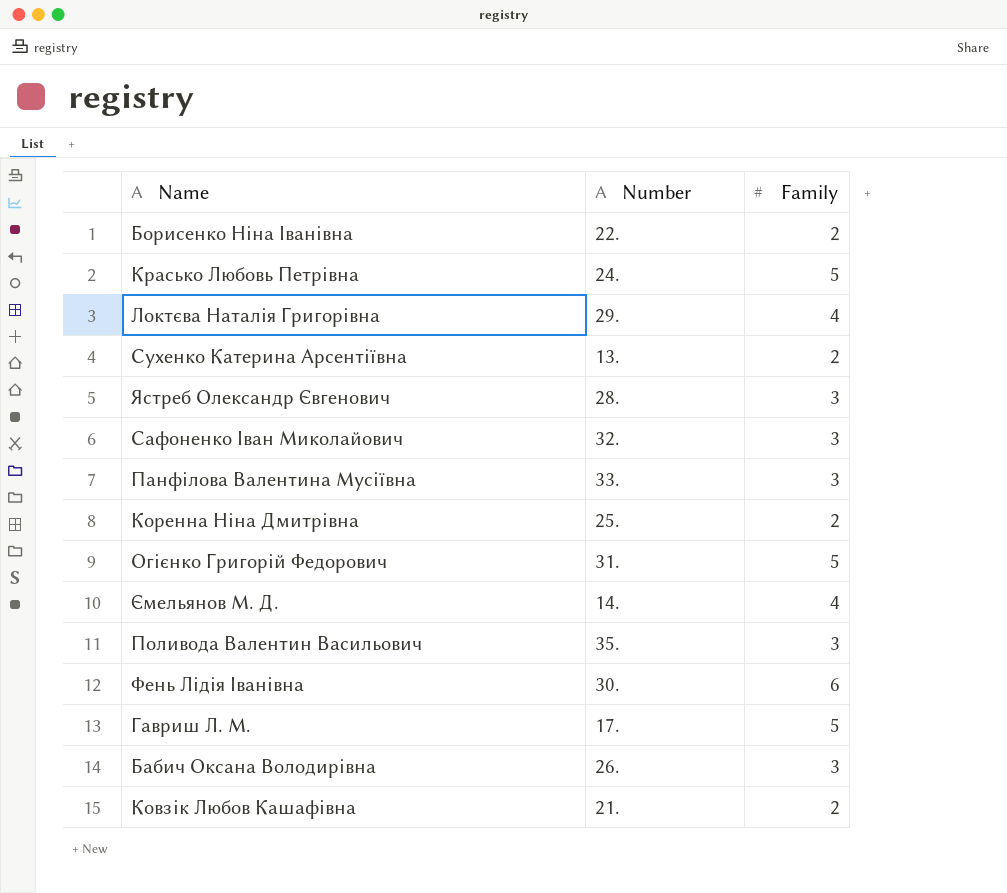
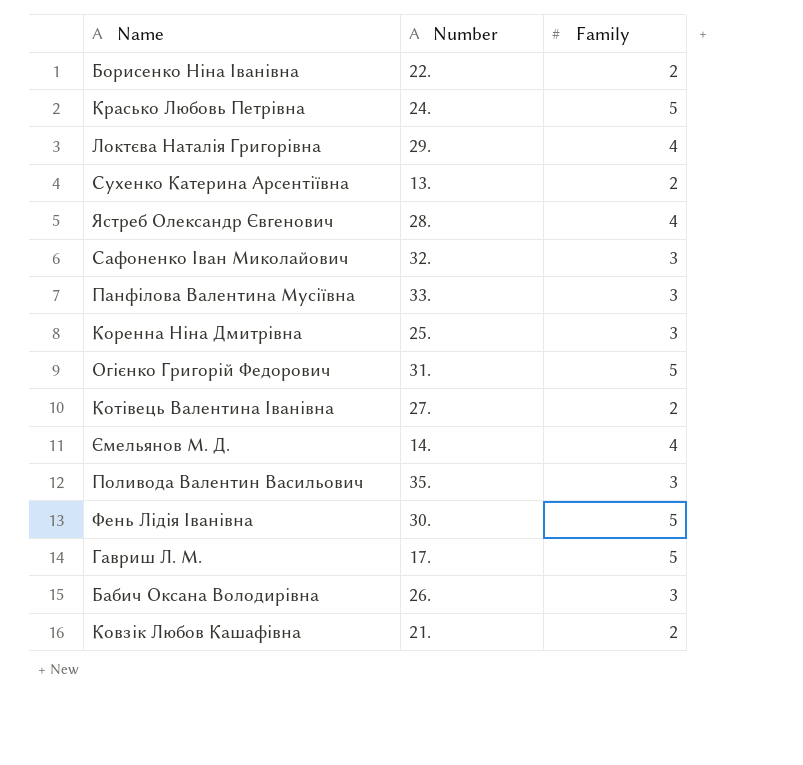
Ястреб Олександр Євгенович | Family: 3 -> 4
Коренна Ніна Дмитрівна | Family: 2 -> 3
row Котівець Валентина Іванівна: none -> 27. | 2
Фень Лідія Іванівна | Family: 6 -> 5

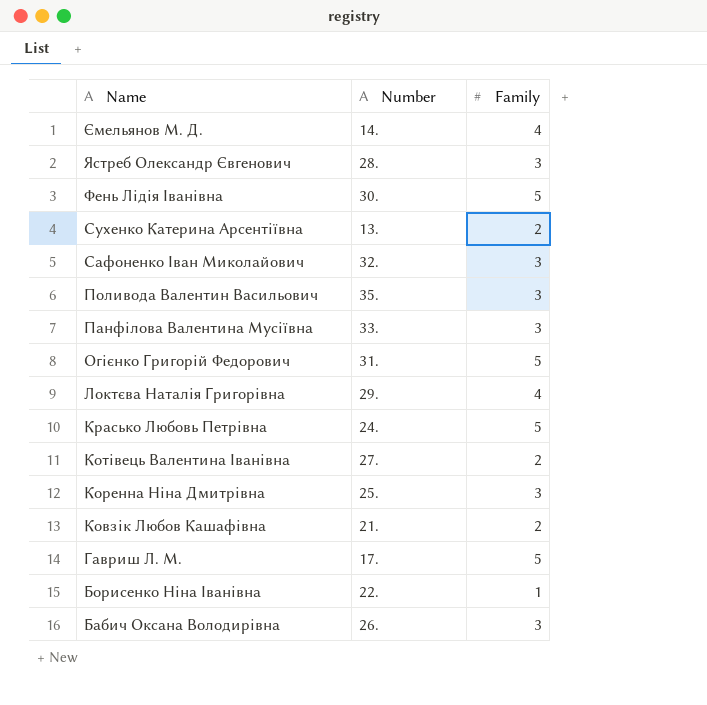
row order: none -> Name descending
Ястреб Олександр Євгенович | Family: 4 -> 3
Борисенко Ніна Іванівна | Family: 2 -> 1

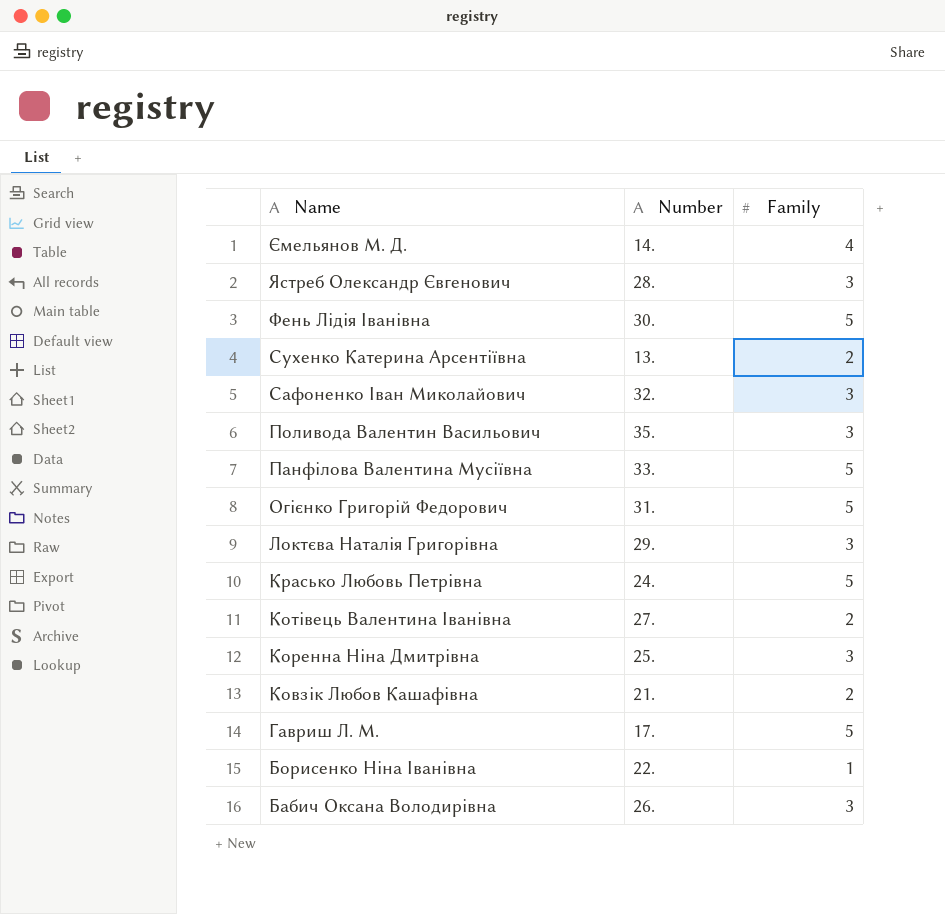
Панфілова Валентина Мусіївна | Family: 3 -> 5
Локтєва Наталія Григорівна | Family: 4 -> 3

